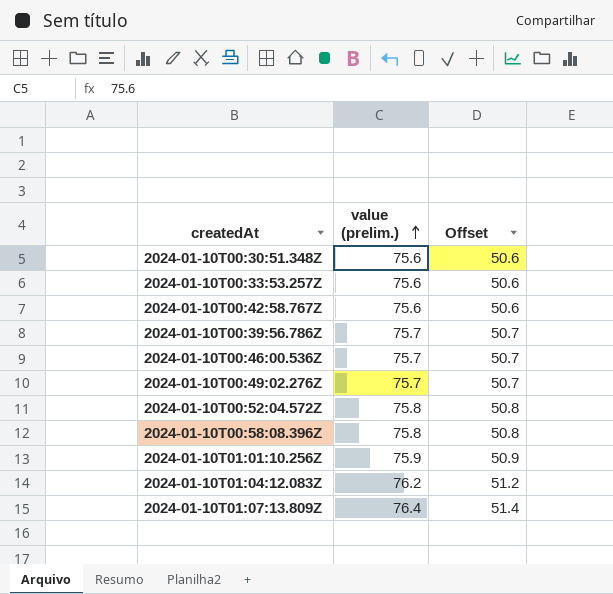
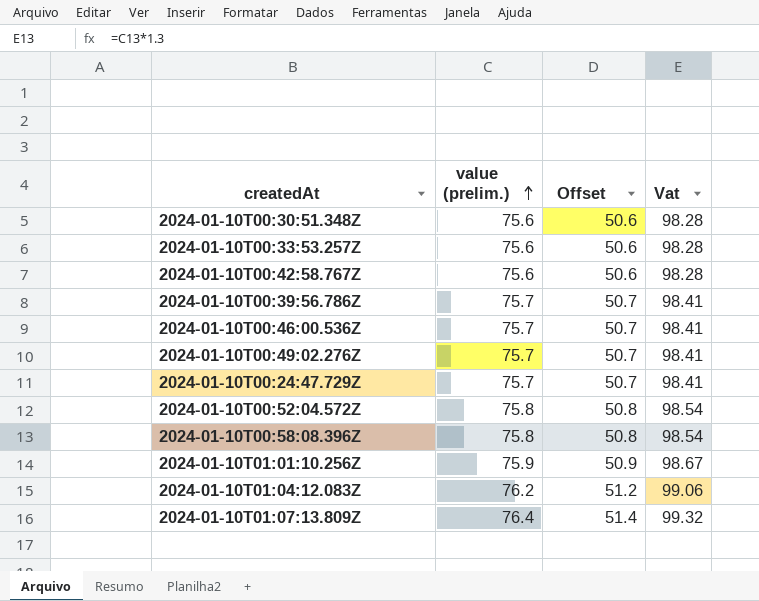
column Vat | formula: none -> [value (prelim.)] * 1.3
row 2024-01-10T00:24:47.729Z: none -> 75.7 | 50.7 | 98.41

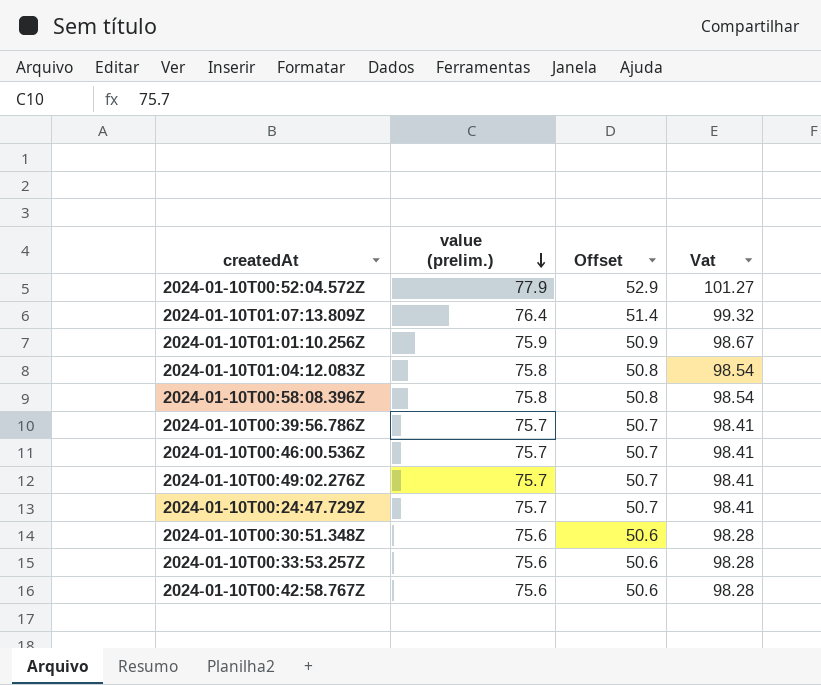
row order: value (prelim.) ascending -> value (prelim.) descending
2024-01-10T00:52:04.572Z | value (prelim.): 75.8 -> 77.9
2024-01-10T00:52:04.572Z | Offset: 50.8 -> 52.9
2024-01-10T00:52:04.572Z | Vat: 98.54 -> 101.27
2024-01-10T01:04:12.083Z | value (prelim.): 76.2 -> 75.8
2024-01-10T01:04:12.083Z | Offset: 51.2 -> 50.8
2024-01-10T01:04:12.083Z | Vat: 99.06 -> 98.54

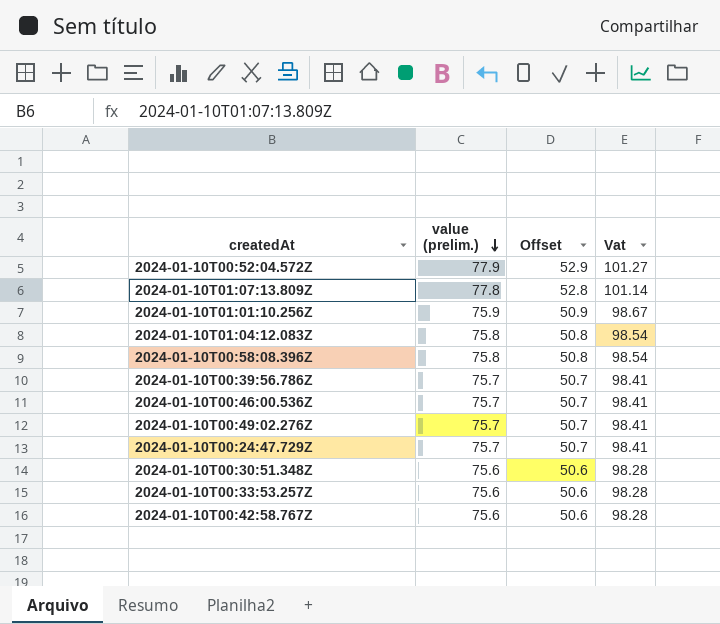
2024-01-10T01:07:13.809Z | value (prelim.): 76.4 -> 77.8
2024-01-10T01:07:13.809Z | Offset: 51.4 -> 52.8
2024-01-10T01:07:13.809Z | Vat: 99.32 -> 101.14

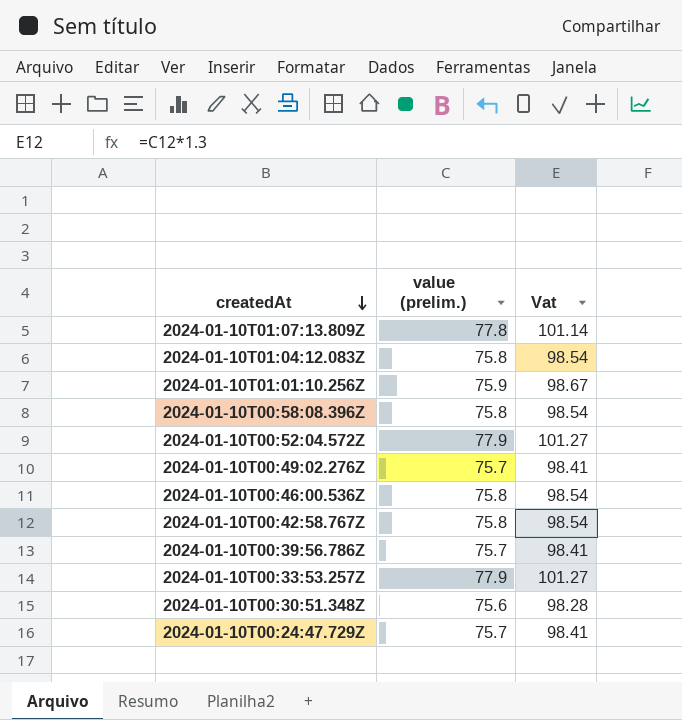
row order: value (prelim.) descending -> createdAt descending
column Offset | formula: [value (prelim.)] - 25 -> none
2024-01-10T00:46:00.536Z | value (prelim.): 75.7 -> 75.8
2024-01-10T00:46:00.536Z | Vat: 98.41 -> 98.54
2024-01-10T00:42:58.767Z | value (prelim.): 75.6 -> 75.8
2024-01-10T00:42:58.767Z | Vat: 98.28 -> 98.54
2024-01-10T00:33:53.257Z | value (prelim.): 75.6 -> 77.9
2024-01-10T00:33:53.257Z | Vat: 98.28 -> 101.27

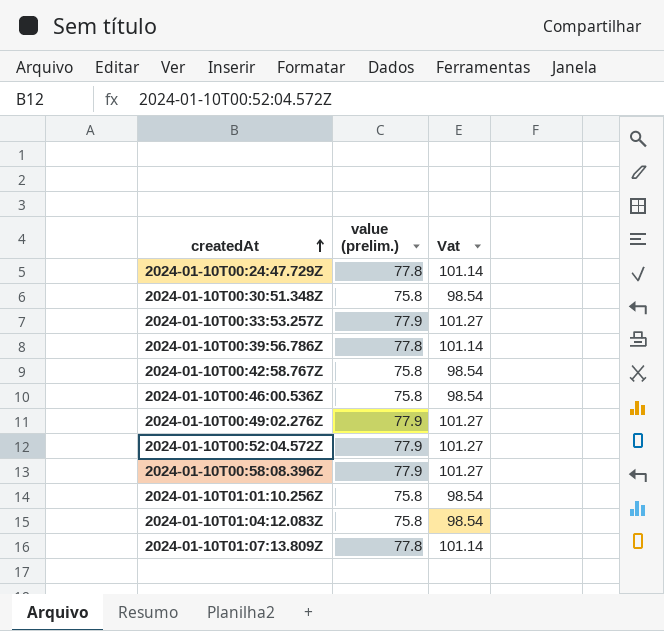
row order: createdAt descending -> createdAt ascending
2024-01-10T00:24:47.729Z | value (prelim.): 75.7 -> 77.8
2024-01-10T00:24:47.729Z | Vat: 98.41 -> 101.14
2024-01-10T00:30:51.348Z | value (prelim.): 75.6 -> 75.8
2024-01-10T00:30:51.348Z | Vat: 98.28 -> 98.54
2024-01-10T00:39:56.786Z | value (prelim.): 75.7 -> 77.8
2024-01-10T00:39:56.786Z | Vat: 98.41 -> 101.14
2024-01-10T00:49:02.276Z | value (prelim.): 75.7 -> 77.9
2024-01-10T00:49:02.276Z | Vat: 98.41 -> 101.27
2024-01-10T00:58:08.396Z | value (prelim.): 75.8 -> 77.9
2024-01-10T00:58:08.396Z | Vat: 98.54 -> 101.27
2024-01-10T01:01:10.256Z | value (prelim.): 75.9 -> 75.8
2024-01-10T01:01:10.256Z | Vat: 98.67 -> 98.54

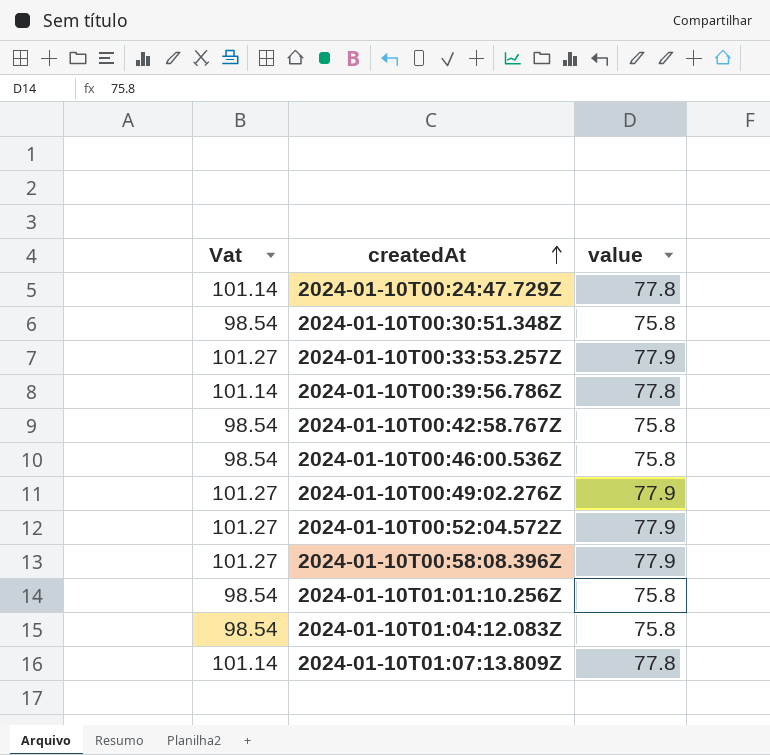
column Vat | position: 3 -> 1
column name: value (prelim.) -> value

